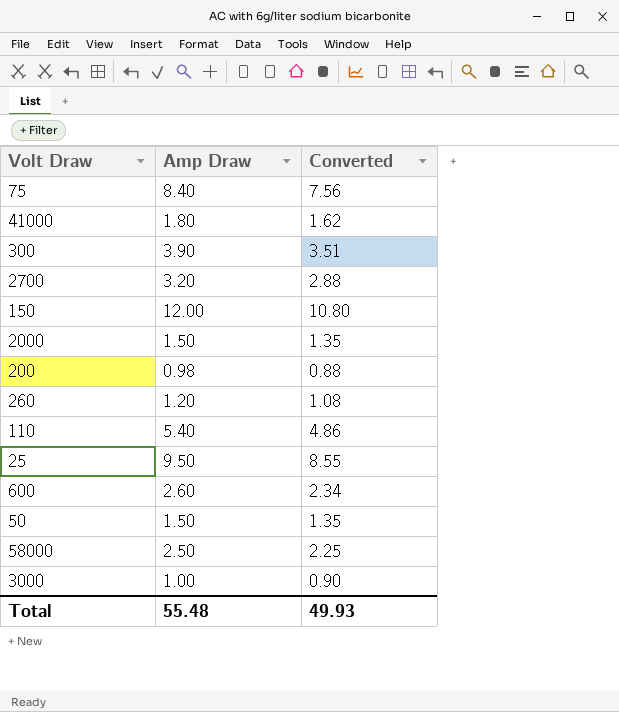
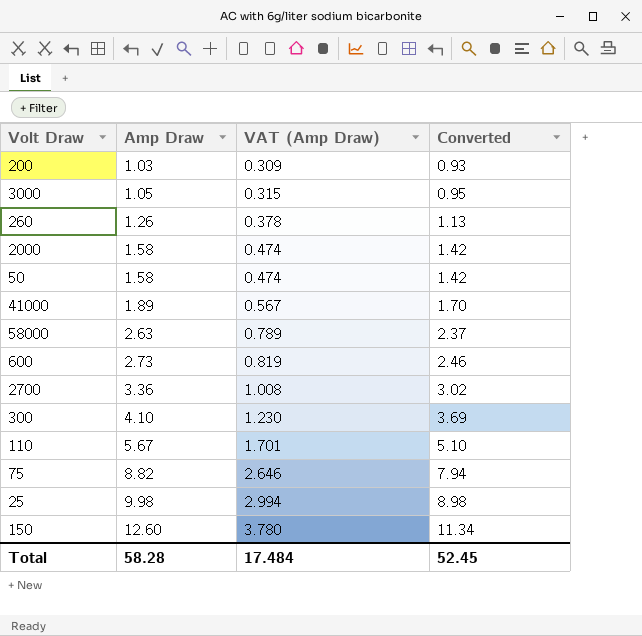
row order: none -> Amp Draw ascending
column VAT (Amp Draw) | formula: none -> [Amp Draw] * 0.3
200 | Amp Draw: 0.98 -> 1.03
200 | Converted: 0.88 -> 0.93
3000 | Amp Draw: 1.00 -> 1.05
3000 | Converted: 0.90 -> 0.95
260 | Amp Draw: 1.20 -> 1.26
260 | Converted: 1.08 -> 1.13
2000 | Amp Draw: 1.50 -> 1.58
2000 | Converted: 1.35 -> 1.42
50 | Amp Draw: 1.50 -> 1.58
50 | Converted: 1.35 -> 1.42
41000 | Amp Draw: 1.80 -> 1.89
41000 | Converted: 1.62 -> 1.70
58000 | Amp Draw: 2.50 -> 2.63
58000 | Converted: 2.25 -> 2.37
600 | Amp Draw: 2.60 -> 2.73
600 | Converted: 2.34 -> 2.46
2700 | Amp Draw: 3.20 -> 3.36
2700 | Converted: 2.88 -> 3.02
300 | Amp Draw: 3.90 -> 4.10
300 | Converted: 3.51 -> 3.69
110 | Amp Draw: 5.40 -> 5.67
110 | Converted: 4.86 -> 5.10
75 | Amp Draw: 8.40 -> 8.82
75 | Converted: 7.56 -> 7.94
25 | Amp Draw: 9.50 -> 9.98
25 | Converted: 8.55 -> 8.98
150 | Amp Draw: 12.00 -> 12.60
150 | Converted: 10.80 -> 11.34
Total | Amp Draw: 55.48 -> 58.28
Total | Converted: 49.93 -> 52.45

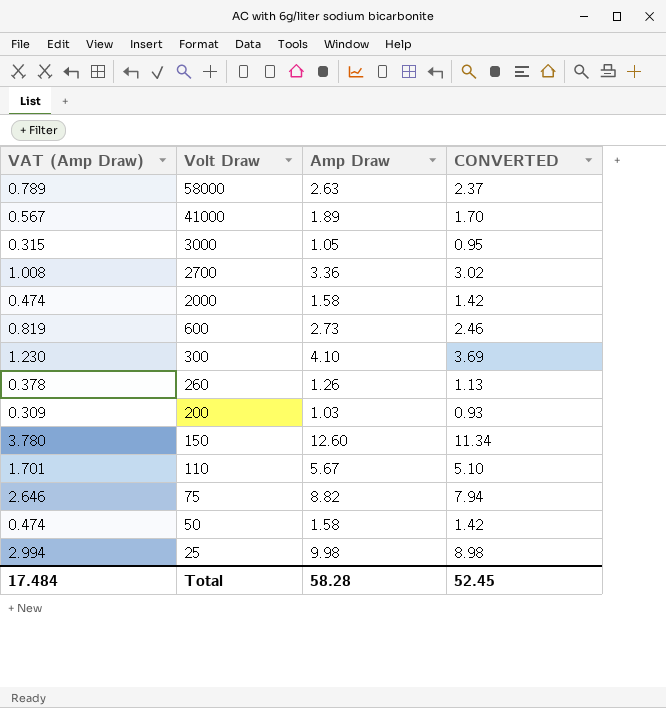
row order: Amp Draw ascending -> Volt Draw descending
column VAT (Amp Draw) | position: 3 -> 1
column name: Converted -> CONVERTED

